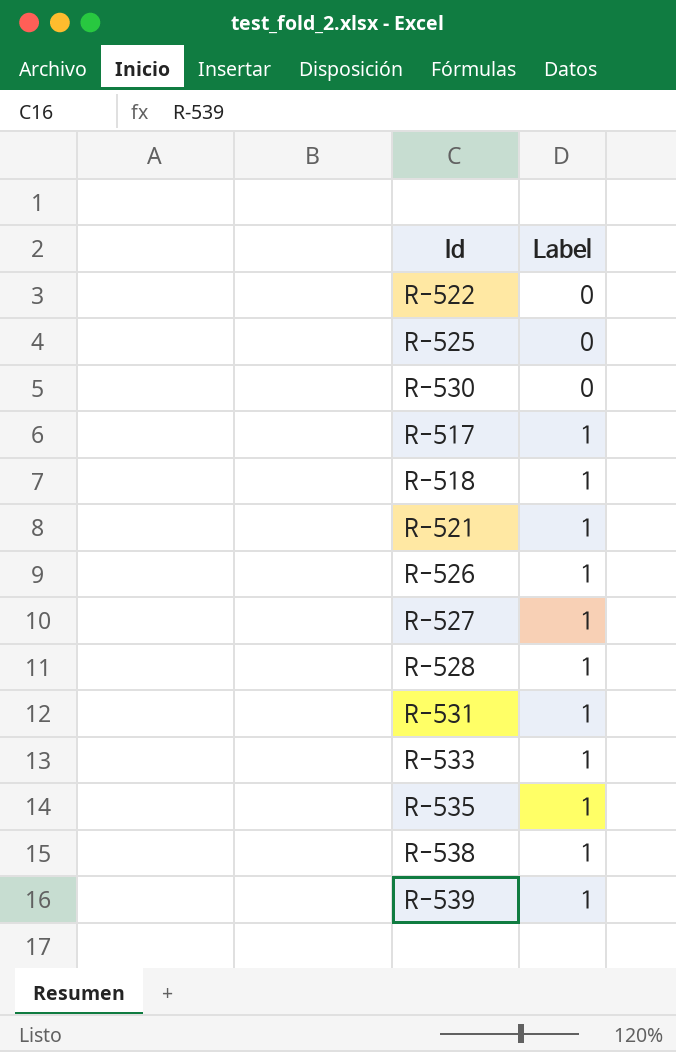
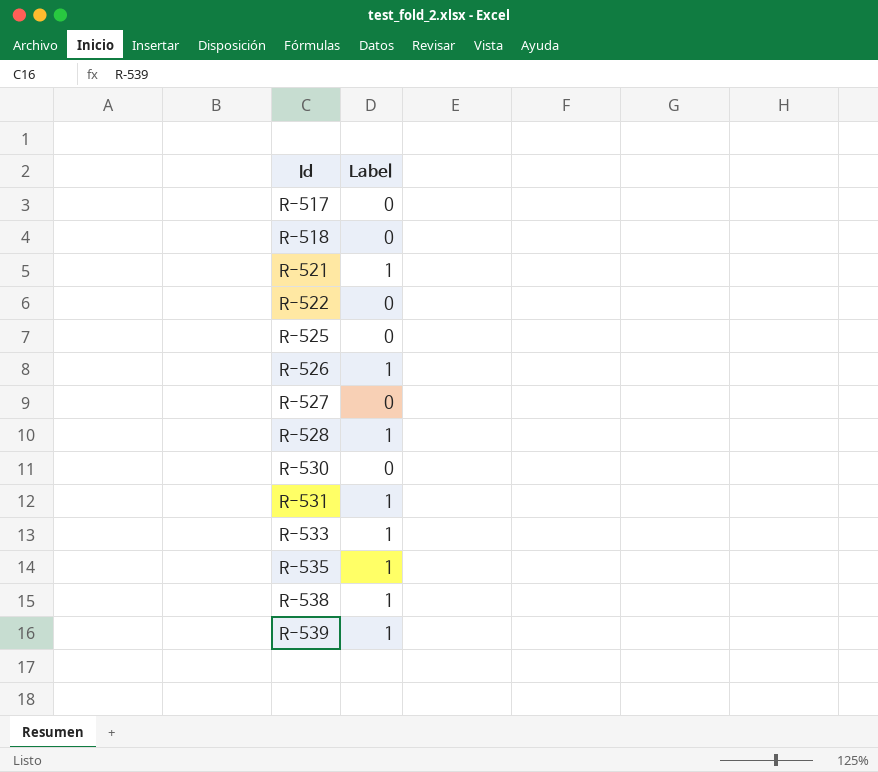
row order: Label ascending -> Id ascending
R-517 | Label: 1 -> 0
R-518 | Label: 1 -> 0
R-527 | Label: 1 -> 0

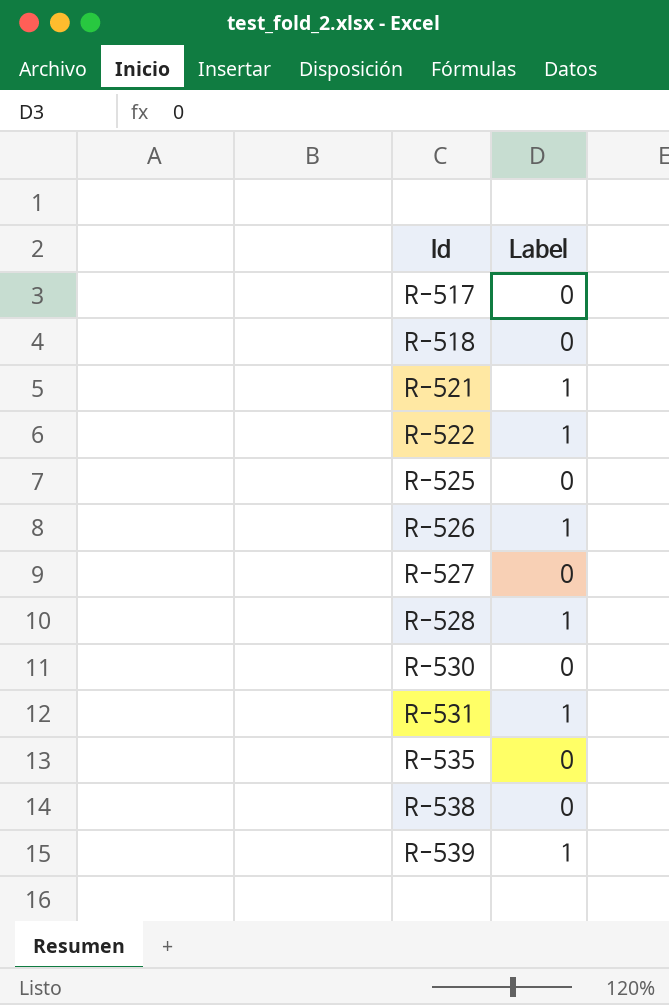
row R-533: 1 -> none
R-522 | Label: 0 -> 1
R-535 | Label: 1 -> 0
R-538 | Label: 1 -> 0

